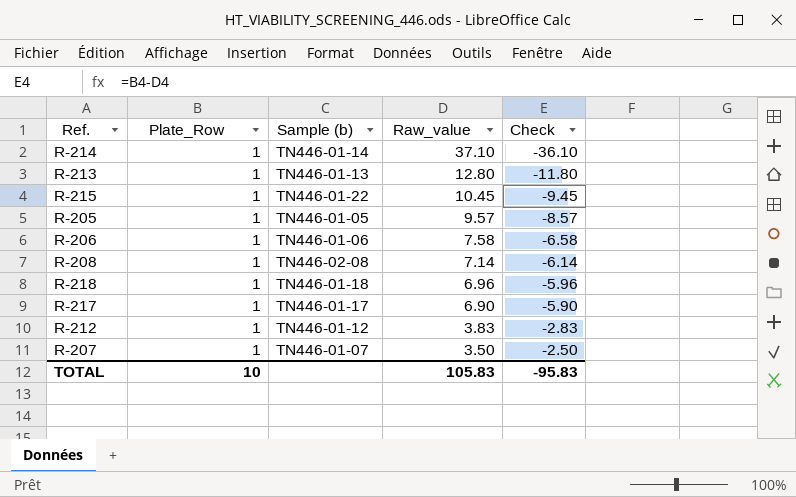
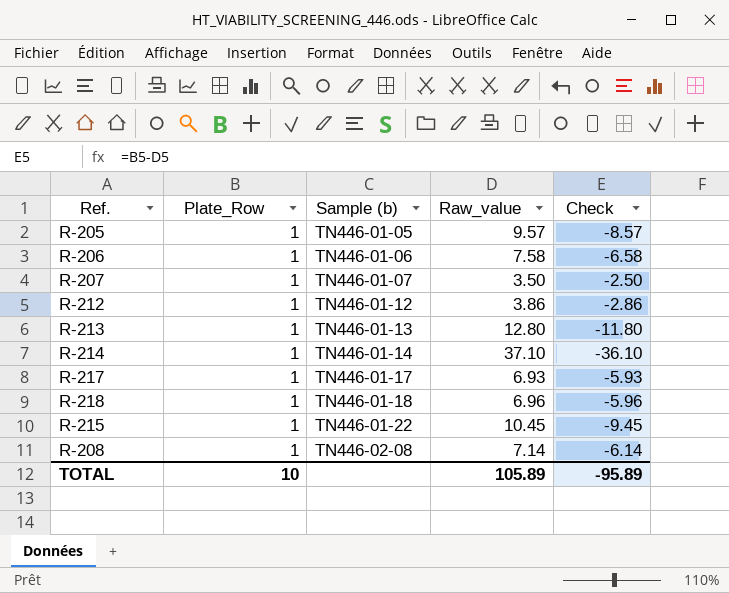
row order: Raw_value descending -> Sample (b) ascending
R-212 | Raw_value: 3.83 -> 3.86
R-212 | Check: -2.83 -> -2.86
R-217 | Raw_value: 6.90 -> 6.93
R-217 | Check: -5.90 -> -5.93
TOTAL | Raw_value: 105.83 -> 105.89
TOTAL | Check: -95.83 -> -95.89

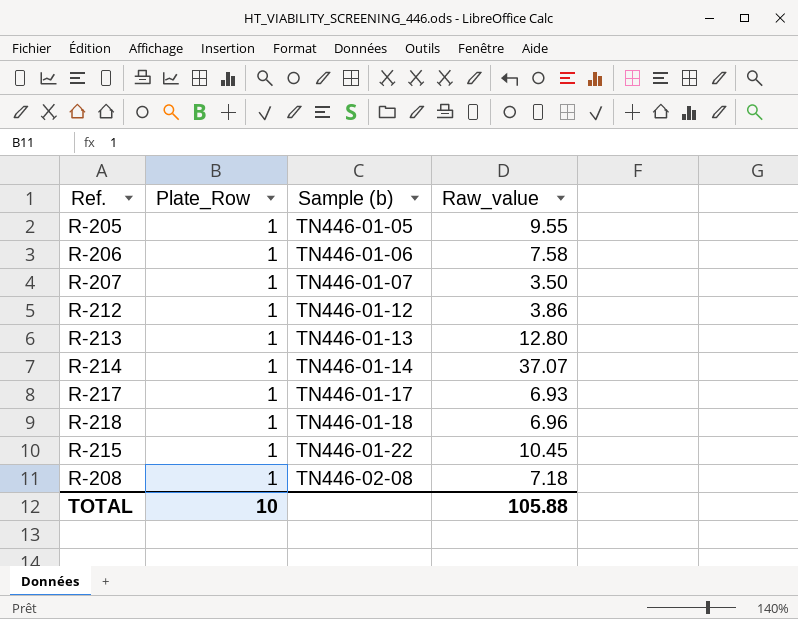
column Check | formula: [Plate_Row] - [Raw_value] -> none
R-205 | Raw_value: 9.57 -> 9.55
R-214 | Raw_value: 37.10 -> 37.07
R-208 | Raw_value: 7.14 -> 7.18
TOTAL | Raw_value: 105.89 -> 105.88

